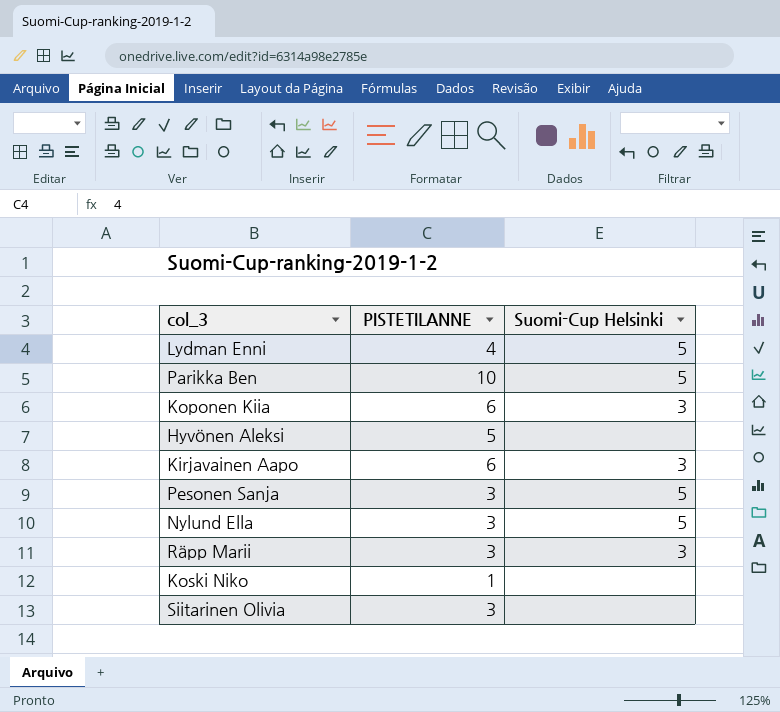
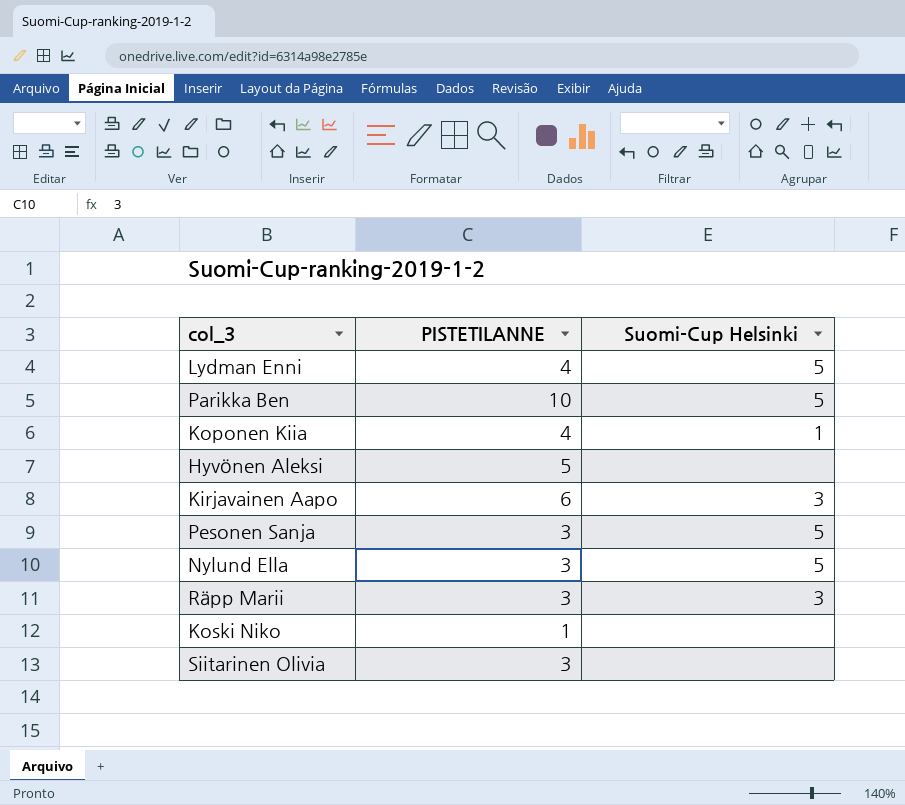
Koponen Kiia | PISTETILANNE: 6 -> 4
Koponen Kiia | Suomi-Cup Helsinki: 3 -> 1

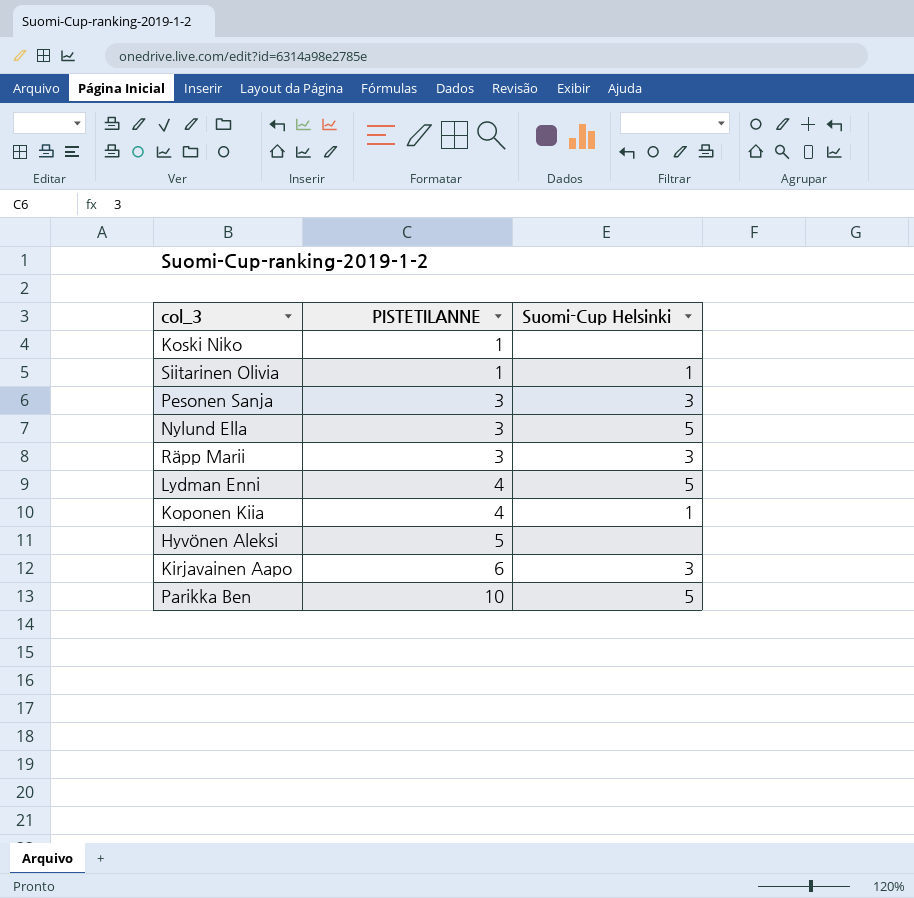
row order: none -> PISTETILANNE ascending
Siitarinen Olivia | PISTETILANNE: 3 -> 1
Siitarinen Olivia | Suomi-Cup Helsinki: none -> 1
Pesonen Sanja | Suomi-Cup Helsinki: 5 -> 3

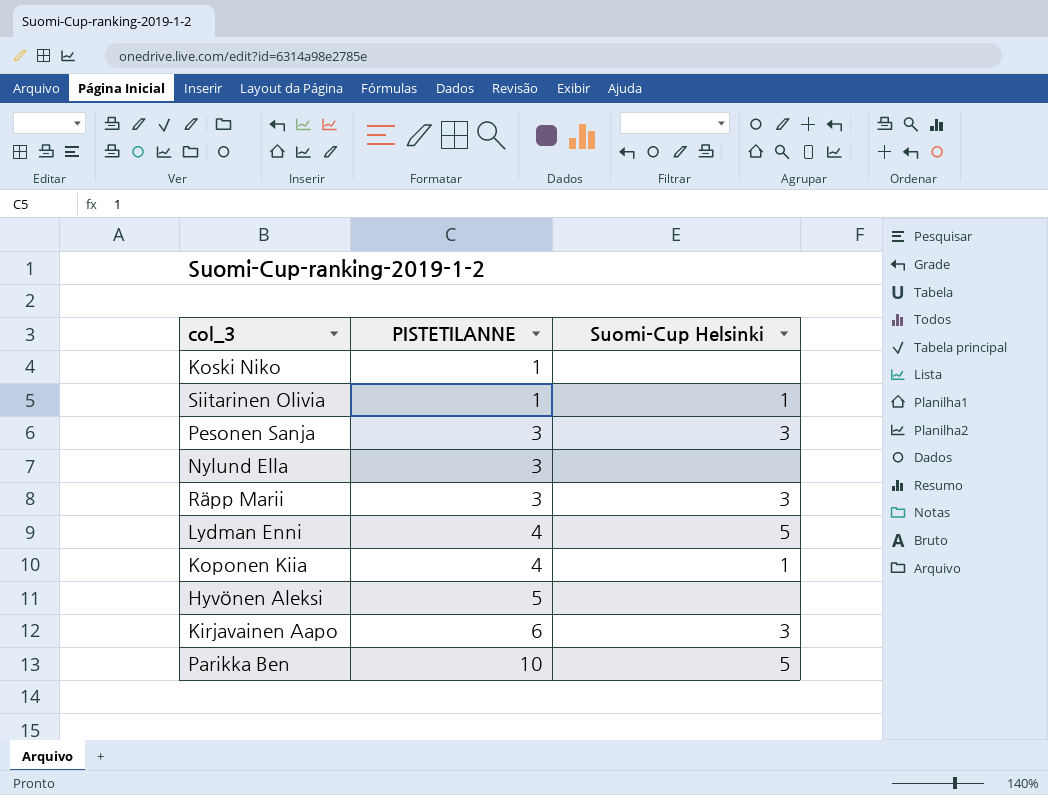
Nylund Ella | Suomi-Cup Helsinki: 5 -> none

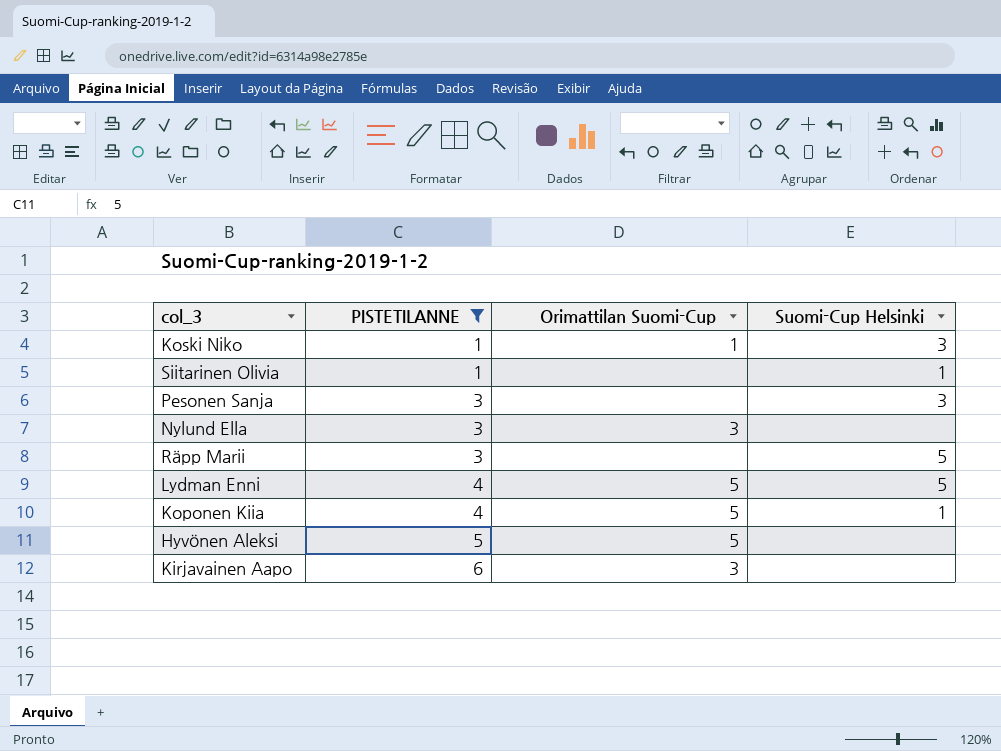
filter: none -> PISTETILANNE != 10
column Orimattilan Suomi-Cup | position: none -> 3
Koski Niko | Suomi-Cup Helsinki: none -> 3
Räpp Marii | Suomi-Cup Helsinki: 3 -> 5
Kirjavainen Aapo | Suomi-Cup Helsinki: 3 -> none

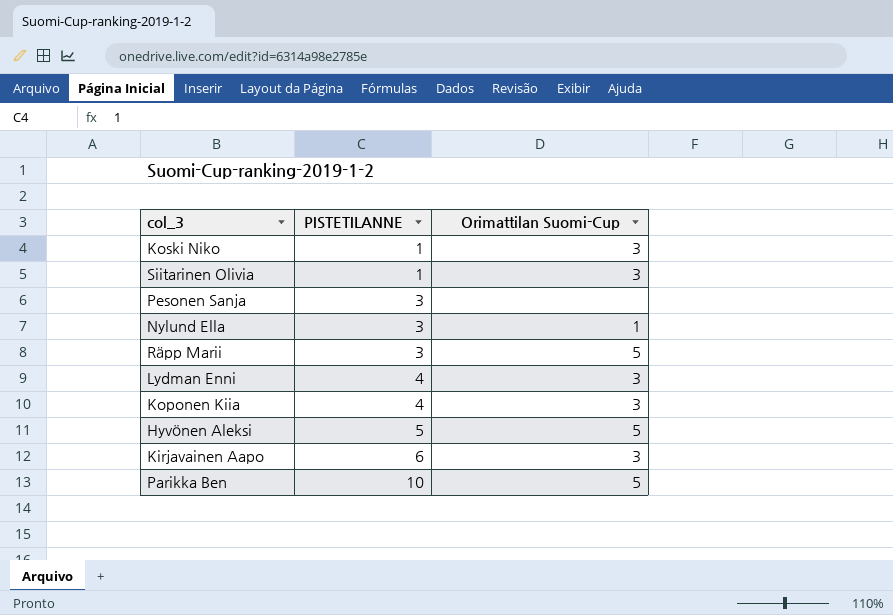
filter: PISTETILANNE != 10 -> none
column Suomi-Cup Helsinki | position: 4 -> none
Koski Niko | Orimattilan Suomi-Cup: 1 -> 3
Siitarinen Olivia | Orimattilan Suomi-Cup: none -> 3
Nylund Ella | Orimattilan Suomi-Cup: 3 -> 1
Räpp Marii | Orimattilan Suomi-Cup: none -> 5
Lydman Enni | Orimattilan Suomi-Cup: 5 -> 3
Koponen Kiia | Orimattilan Suomi-Cup: 5 -> 3

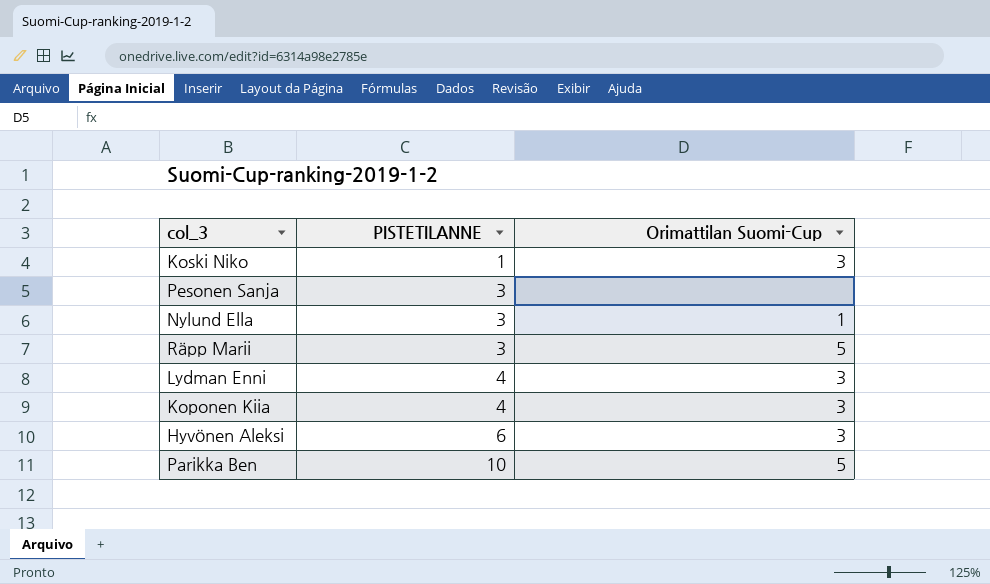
row Siitarinen Olivia: 1 | 3 -> none
row Kirjavainen Aapo: 6 | 3 -> none
Hyvönen Aleksi | PISTETILANNE: 5 -> 6
Hyvönen Aleksi | Orimattilan Suomi-Cup: 5 -> 3

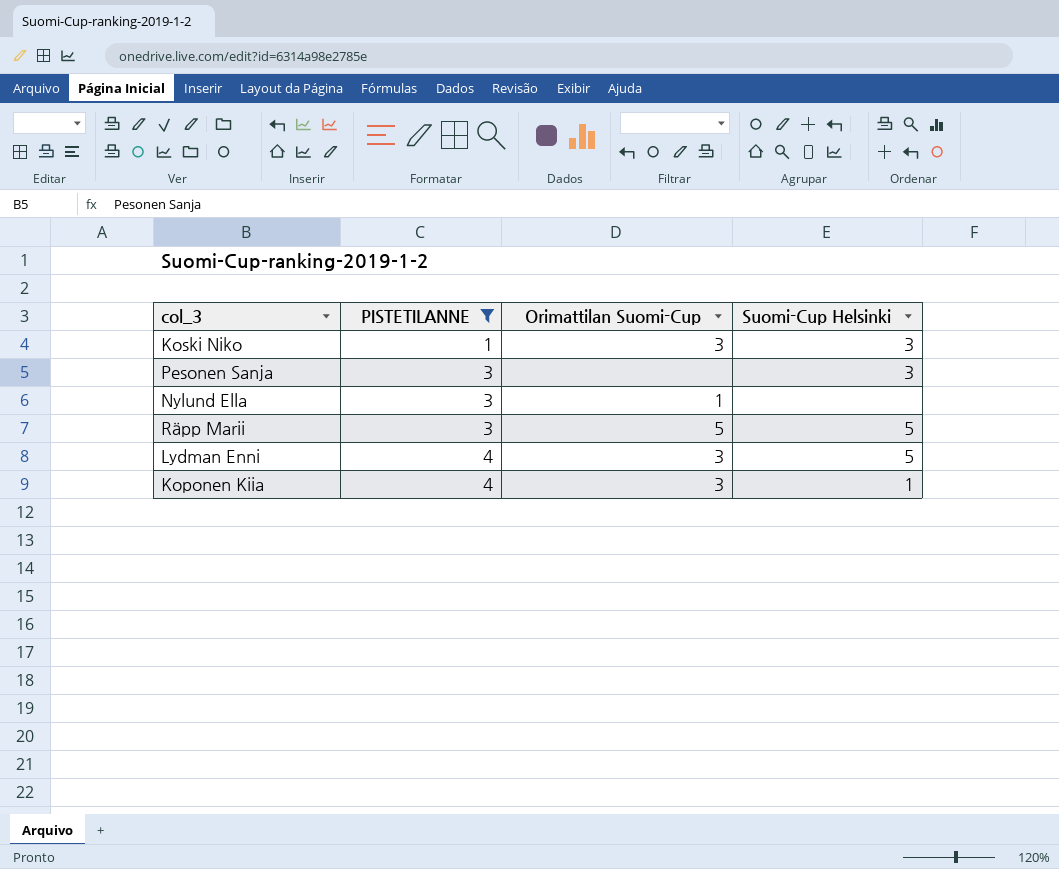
filter: none -> PISTETILANNE <= 4
column Suomi-Cup Helsinki | position: none -> 4

